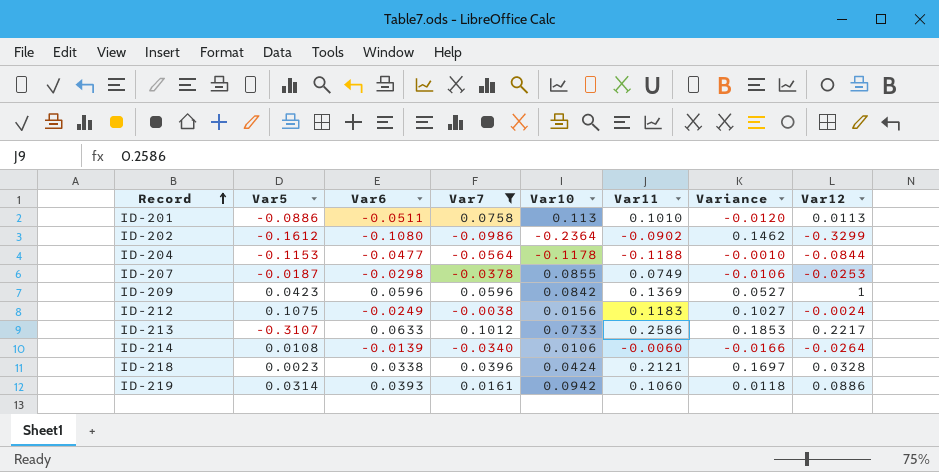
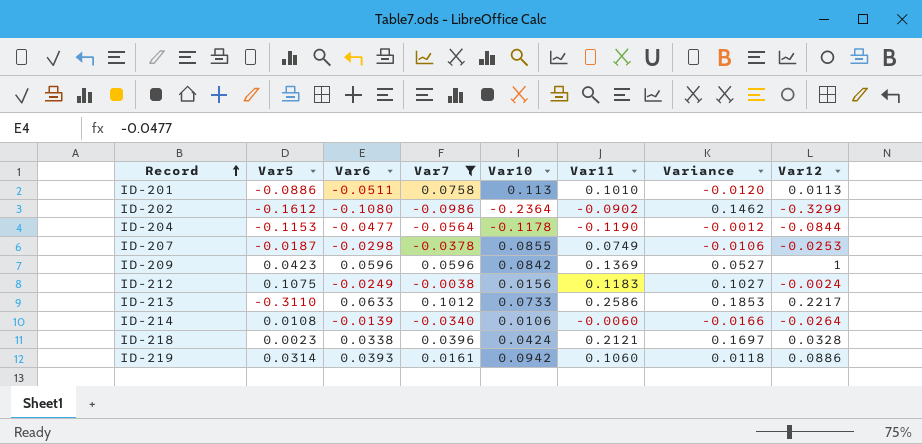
ID-204 | Var11: -0.1188 -> -0.1190
ID-204 | Variance: -0.0010 -> -0.0012
ID-213 | Var5: -0.3107 -> -0.3110

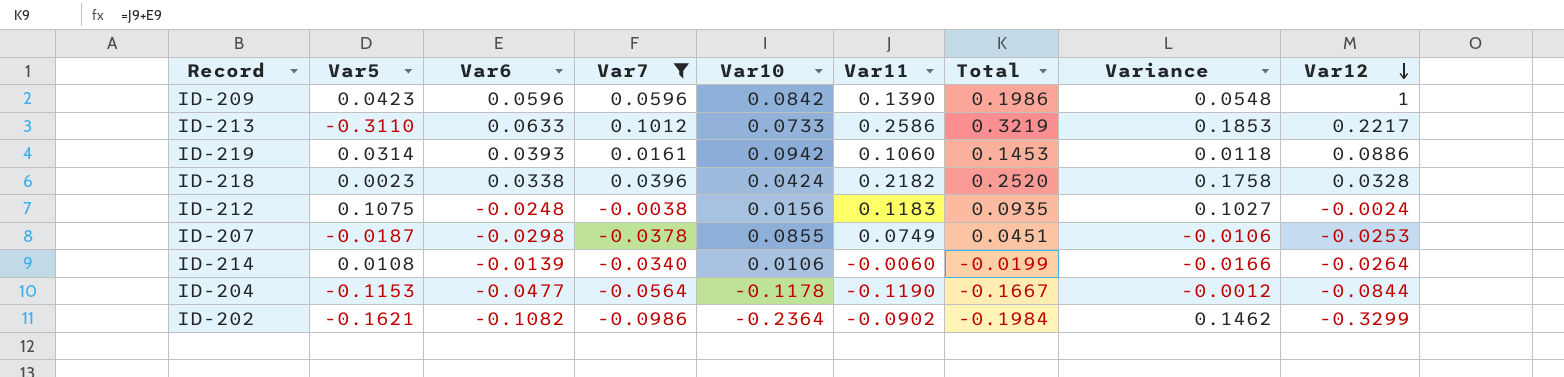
row order: Record ascending -> Var12 descending
column Total | formula: none -> [Var6] + [Var11]
row ID-201: -0.0886 | -0.0511 | 0.0758 | 0.113 | 0.1010 | -0.0120 | 0.0113 -> none
ID-209 | Var11: 0.1369 -> 0.1390
ID-209 | Variance: 0.0527 -> 0.0548
ID-218 | Var11: 0.2121 -> 0.2182
ID-218 | Variance: 0.1697 -> 0.1758
ID-212 | Var6: -0.0249 -> -0.0248
ID-202 | Var5: -0.1612 -> -0.1621
ID-202 | Var6: -0.1080 -> -0.1082

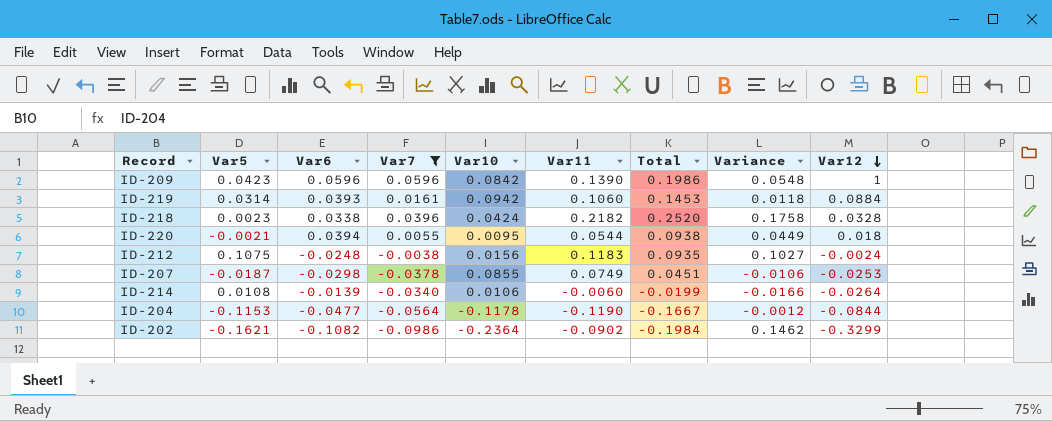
row ID-213: -0.3110 | 0.0633 | 0.1012 | 0.0733 | 0.2586 | 0.3219 | 0.1853 | 0.2217 -> none
ID-219 | Var12: 0.0886 -> 0.0884
row ID-220: none -> -0.0021 | 0.0394 | 0.0055 | 0.0095 | 0.0544 | 0.0938 | 0.0449 | 0.018

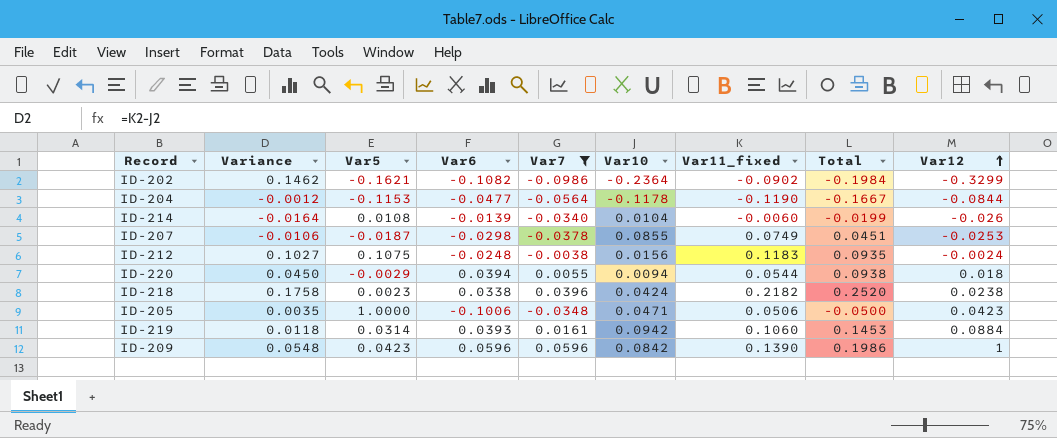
row order: Var12 descending -> Var12 ascending
column Variance | position: 8 -> 2
column name: Var11 -> Var11_fixed
ID-214 | Variance: -0.0166 -> -0.0164
ID-214 | Var10: 0.0106 -> 0.0104
ID-214 | Var12: -0.0264 -> -0.026
ID-220 | Variance: 0.0449 -> 0.0450
ID-220 | Var5: -0.0021 -> -0.0029
ID-220 | Var10: 0.0095 -> 0.0094
ID-218 | Var12: 0.0328 -> 0.0238
row ID-205: none -> 0.0035 | 1.0000 | -0.1006 | -0.0348 | 0.0471 | 0.0506 | -0.0500 | 0.0423

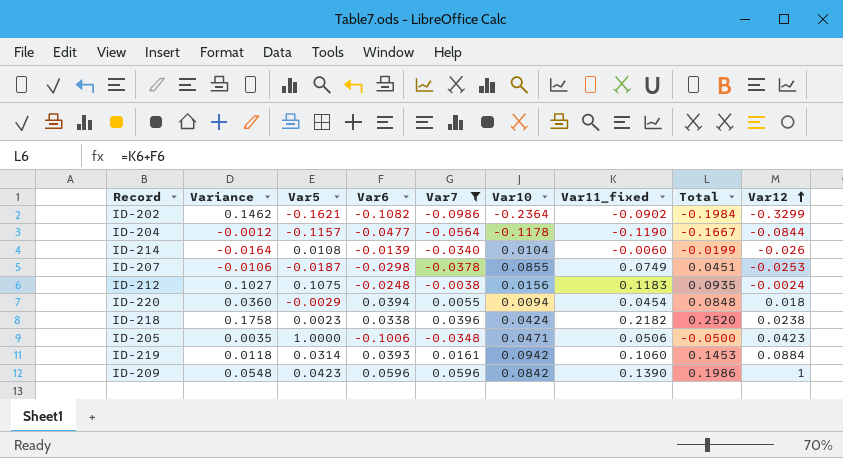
ID-204 | Var5: -0.1153 -> -0.1157
ID-220 | Variance: 0.0450 -> 0.0360
ID-220 | Var11_fixed: 0.0544 -> 0.0454
ID-220 | Total: 0.0938 -> 0.0848

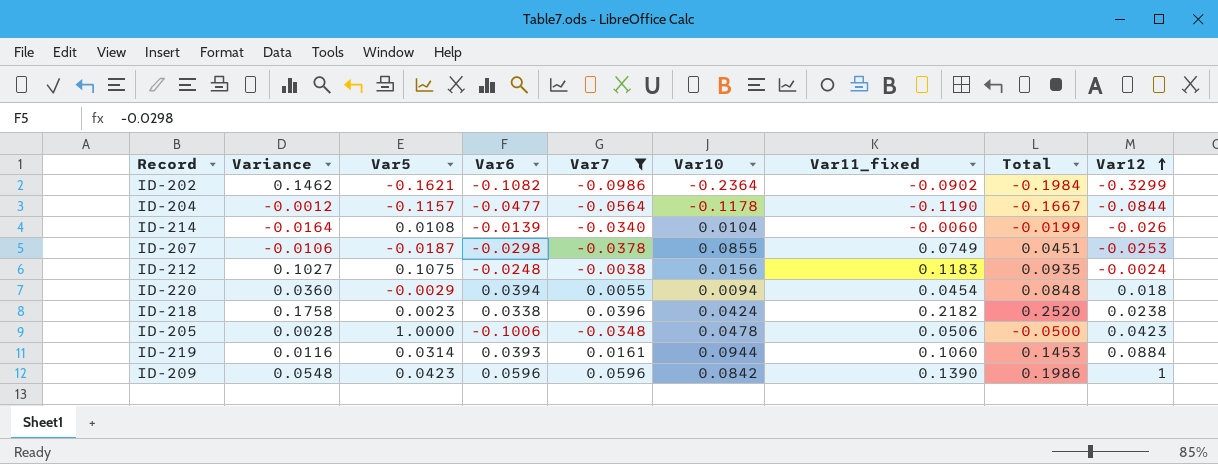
ID-205 | Variance: 0.0035 -> 0.0028
ID-205 | Var10: 0.0471 -> 0.0478
ID-219 | Variance: 0.0118 -> 0.0116
ID-219 | Var10: 0.0942 -> 0.0944

